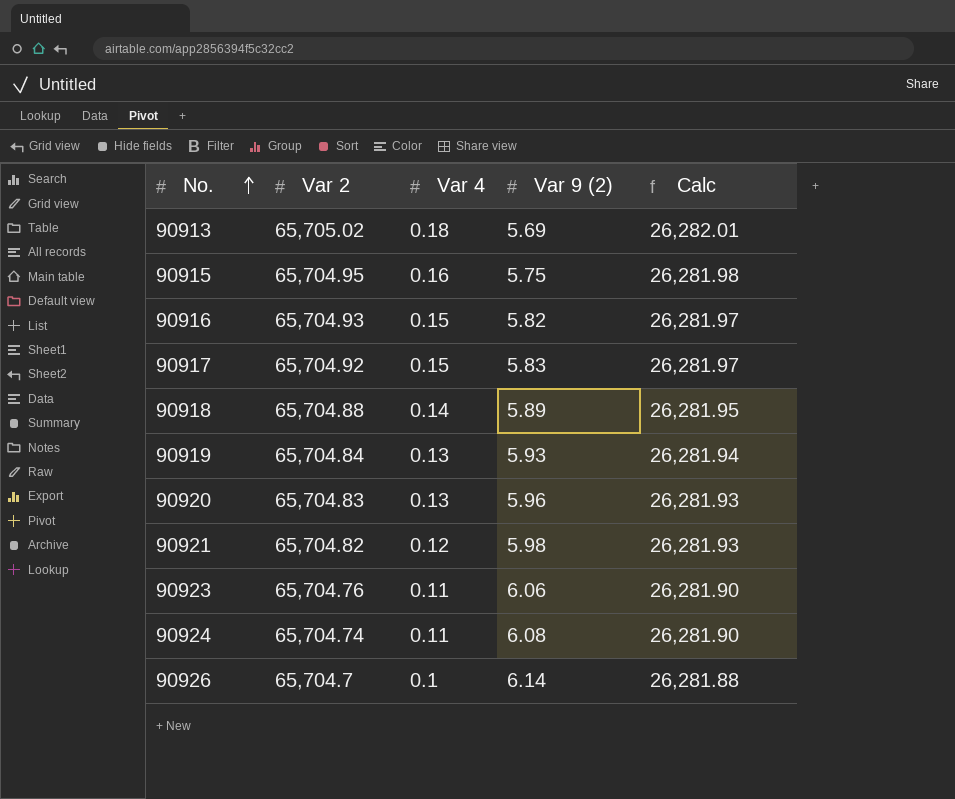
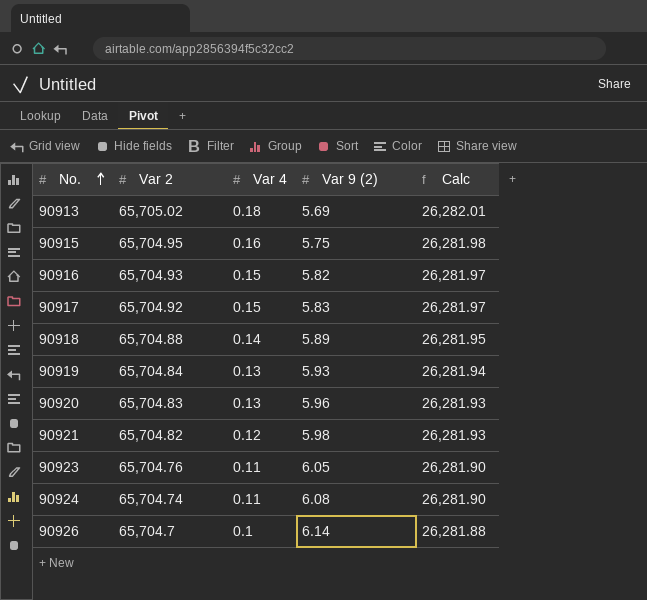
90923 | Var 9 (2): 6.06 -> 6.05

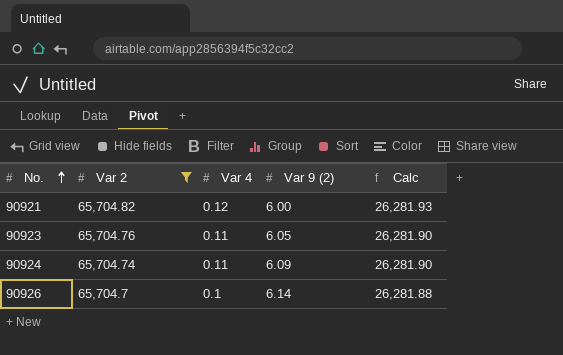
filter: none -> Var 2 <= 65,704.82
90921 | Var 9 (2): 5.98 -> 6.00
90924 | Var 9 (2): 6.08 -> 6.09

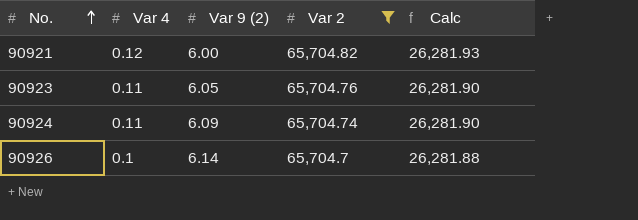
column Var 2 | position: 2 -> 4

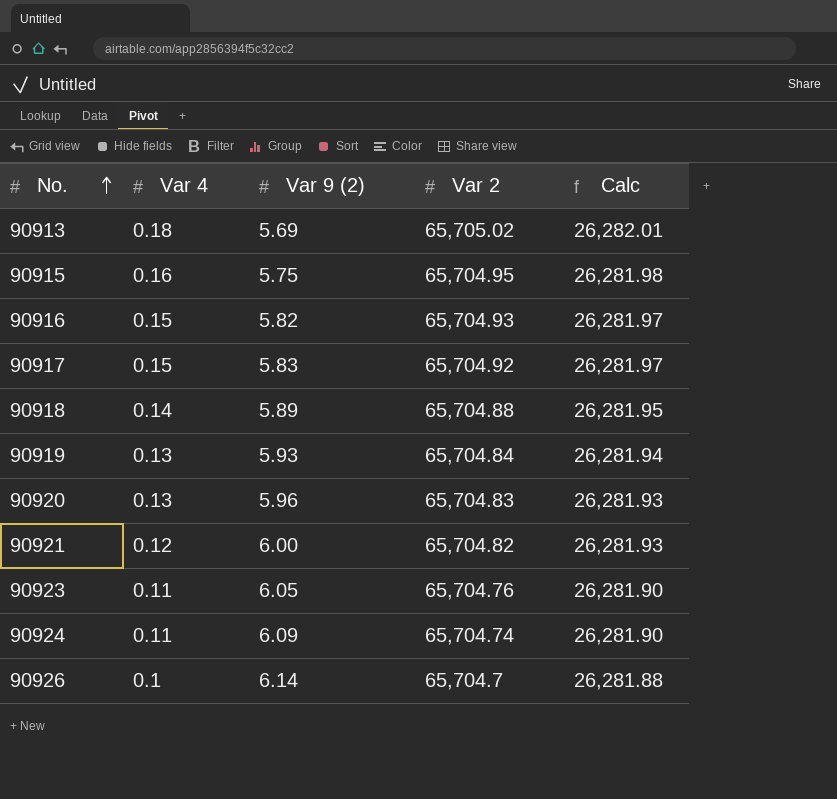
filter: Var 2 <= 65,704.82 -> none

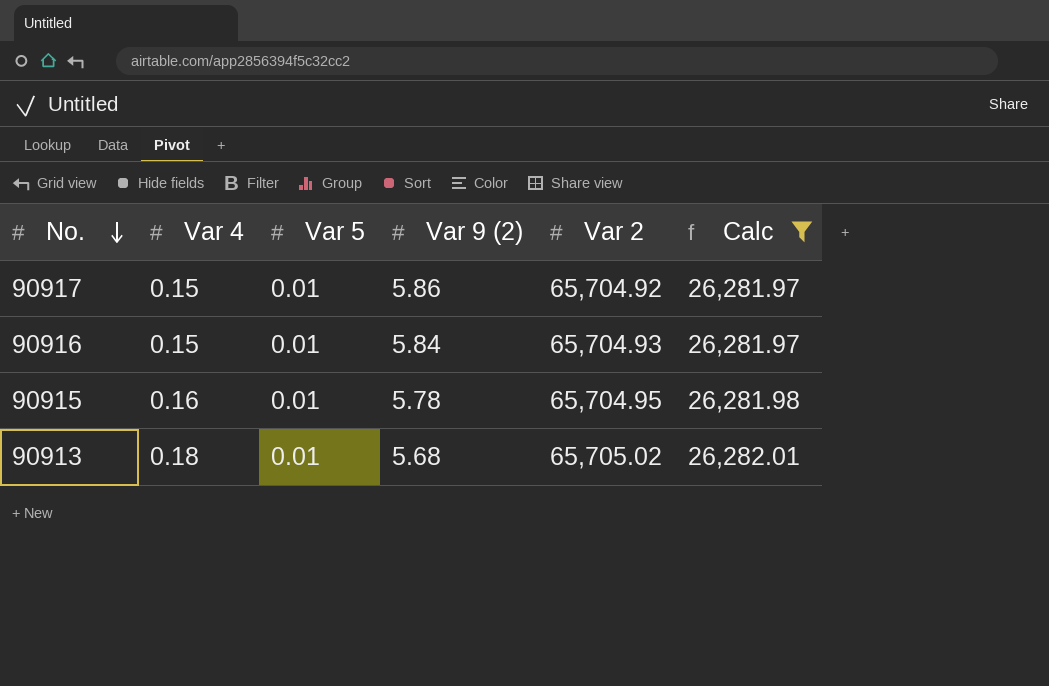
filter: none -> Calc >= 26,281.97
row order: No. ascending -> No. descending
column Var 5 | position: none -> 3
90917 | Var 9 (2): 5.83 -> 5.86
90916 | Var 9 (2): 5.82 -> 5.84
90915 | Var 9 (2): 5.75 -> 5.78
90913 | Var 9 (2): 5.69 -> 5.68

